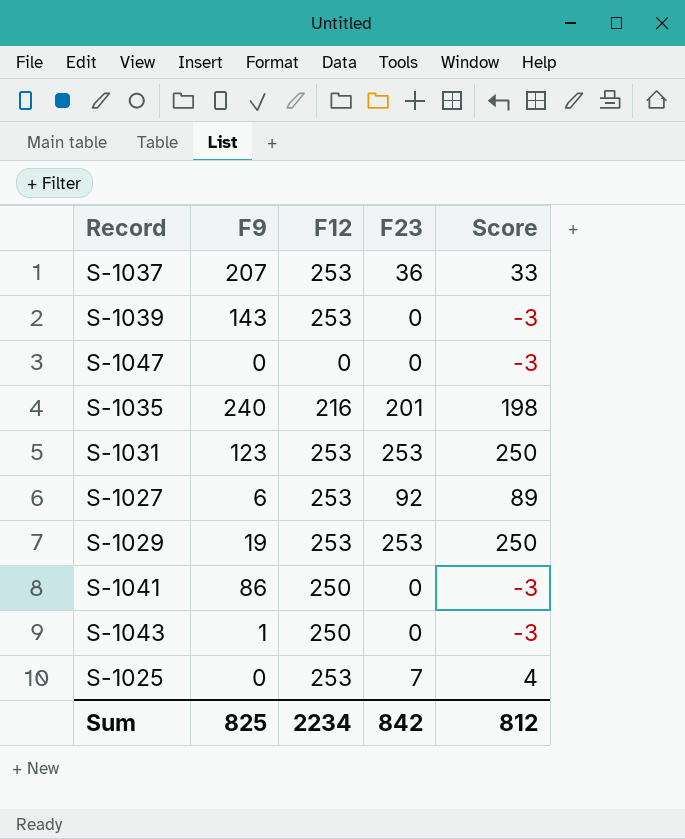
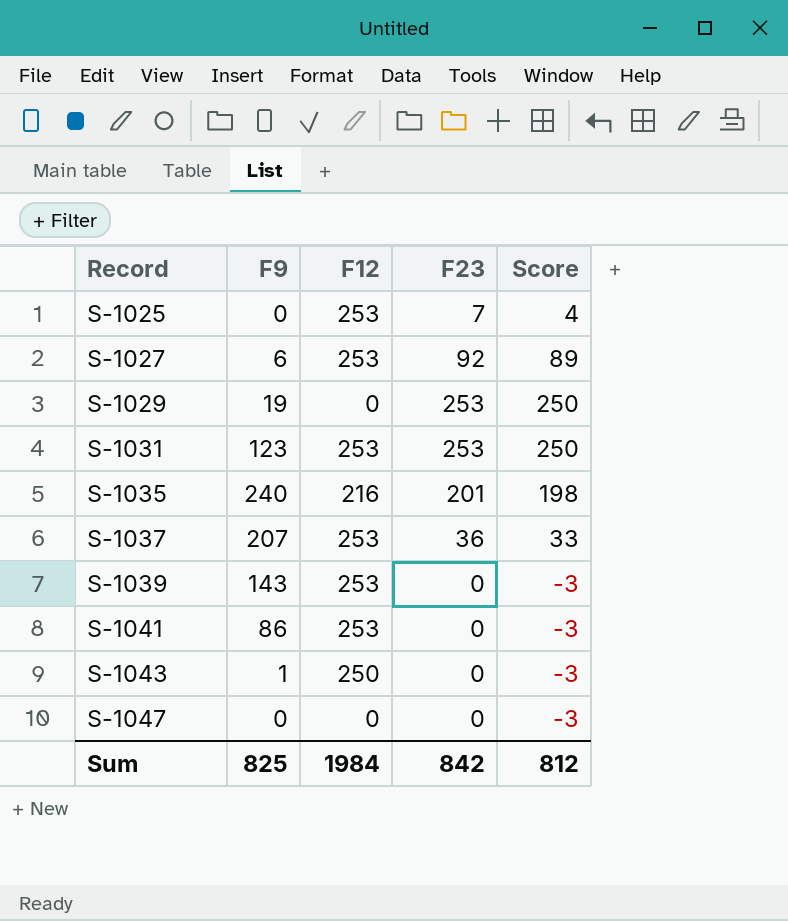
row order: none -> Record ascending
S-1029 | F12: 253 -> 0
S-1041 | F12: 250 -> 253
Sum | F12: 2234 -> 1984

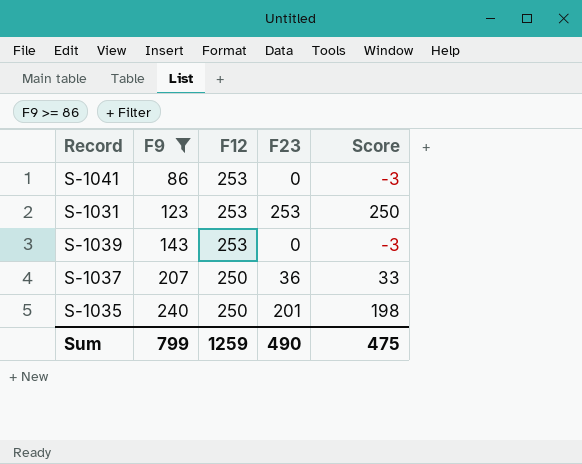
filter: none -> F9 >= 86
row order: Record ascending -> F9 ascending
S-1037 | F12: 253 -> 250
S-1035 | F12: 216 -> 250
Sum | F9: 825 -> 799
Sum | F12: 1984 -> 1259
Sum | F23: 842 -> 490
Sum | Score: 812 -> 475

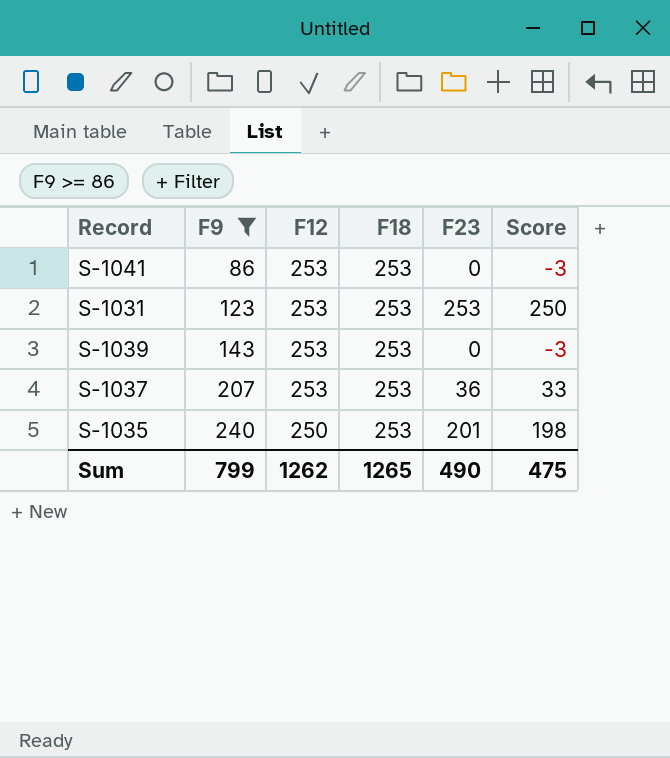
column F18 | position: none -> 4
S-1037 | F12: 250 -> 253
Sum | F12: 1259 -> 1262

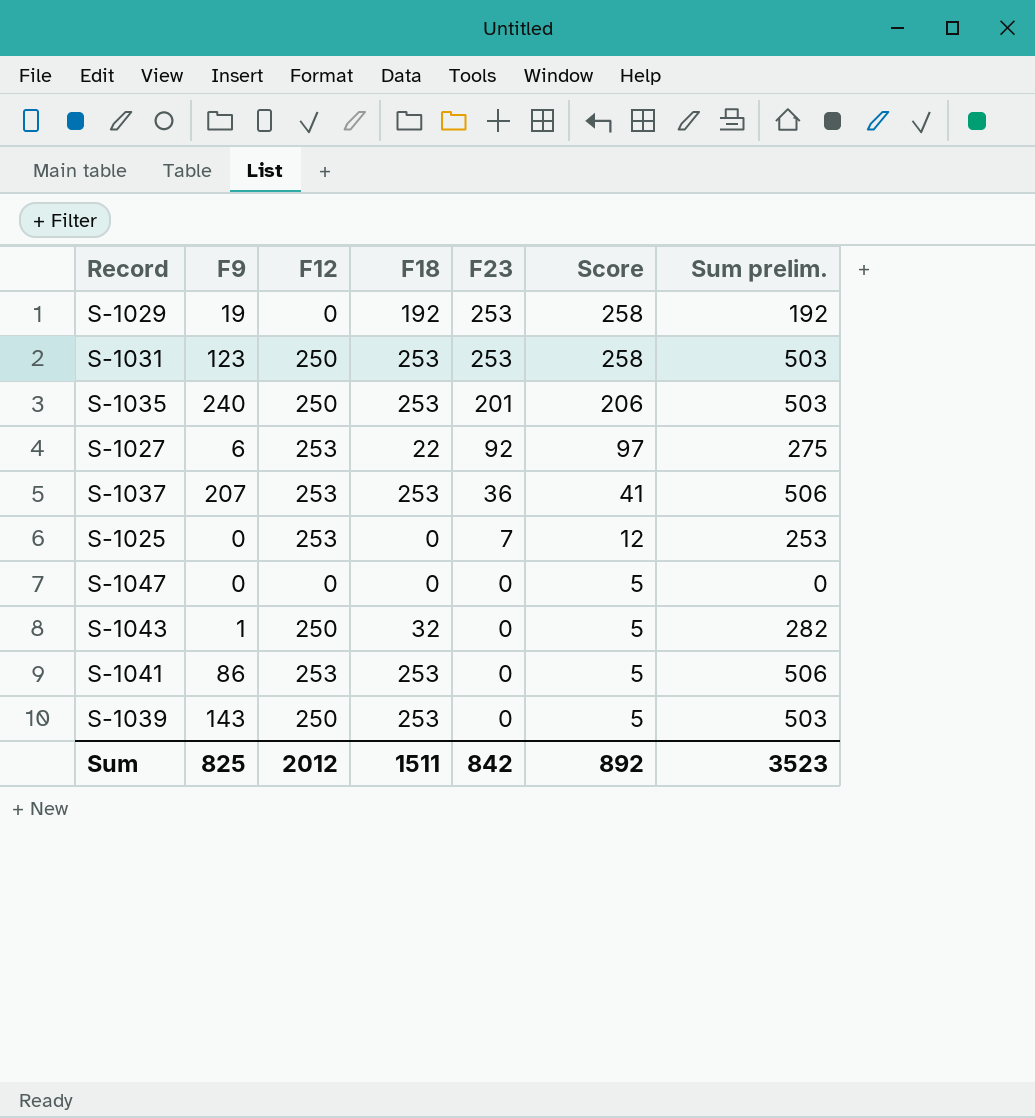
filter: F9 >= 86 -> none
row order: F9 ascending -> F23 descending
column Score | formula: [F23] - 3 -> [F23] + 5
column Sum prelim. | formula: none -> [F12] + [F18]
S-1031 | F12: 253 -> 250
S-1039 | F12: 253 -> 250
Sum | F9: 799 -> 825
Sum | F12: 1262 -> 2012
Sum | F18: 1265 -> 1511
Sum | F23: 490 -> 842
Sum | Score: 475 -> 892

